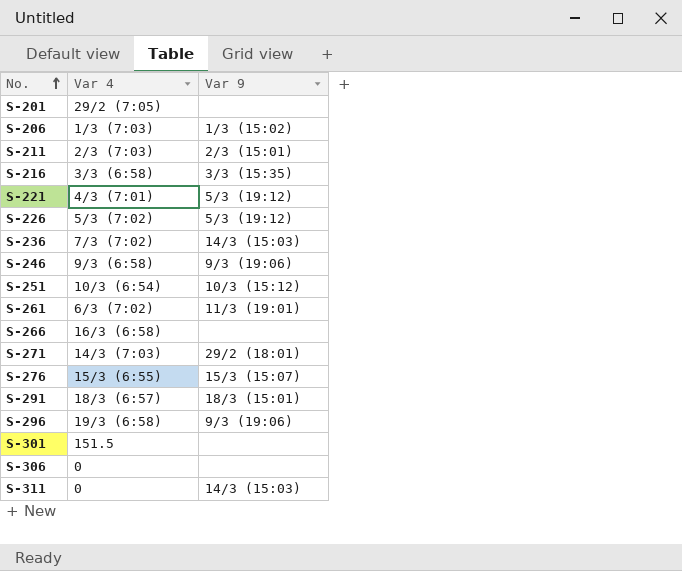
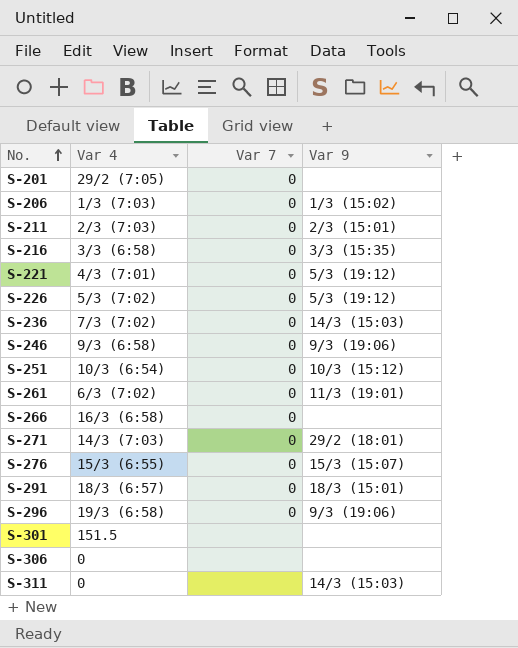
column Var 7 | position: none -> 3

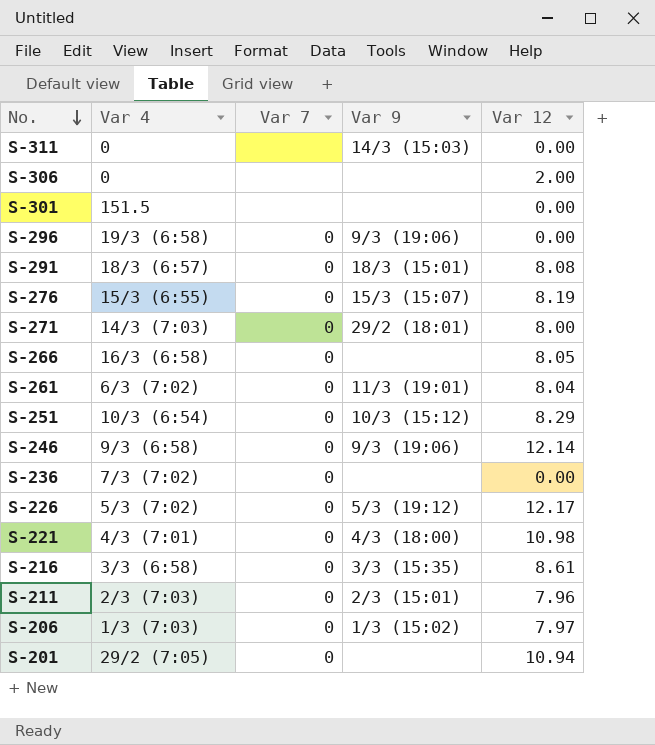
row order: No. ascending -> No. descending
column Var 12 | position: none -> 5
S-236 | Var 9: 14/3 (15:03) -> none
S-221 | Var 9: 5/3 (19:12) -> 4/3 (18:00)

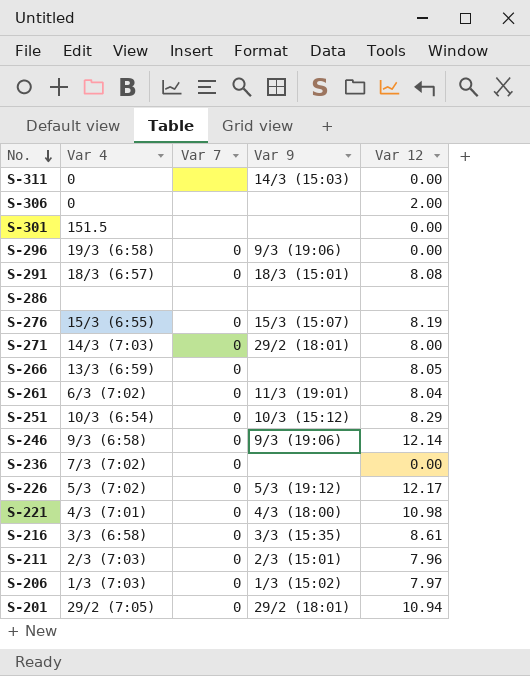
row S-286: none -> none | none | none | none
S-266 | Var 4: 16/3 (6:58) -> 13/3 (6:59)
S-201 | Var 9: none -> 29/2 (18:01)

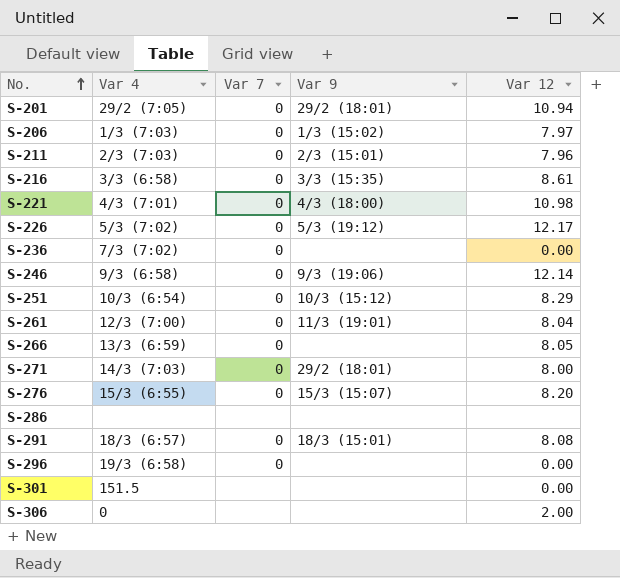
row order: No. descending -> No. ascending
row S-311: 0 | none | 14/3 (15:03) | 0.00 -> none
S-261 | Var 4: 6/3 (7:02) -> 12/3 (7:00)
S-276 | Var 12: 8.19 -> 8.20
S-296 | Var 9: 9/3 (19:06) -> none

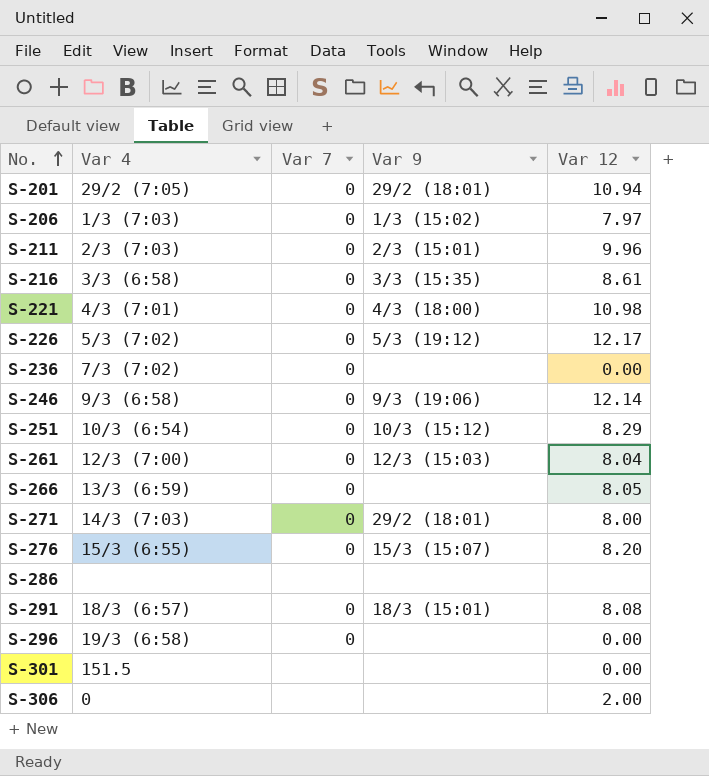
S-211 | Var 12: 7.96 -> 9.96
S-261 | Var 9: 11/3 (19:01) -> 12/3 (15:03)

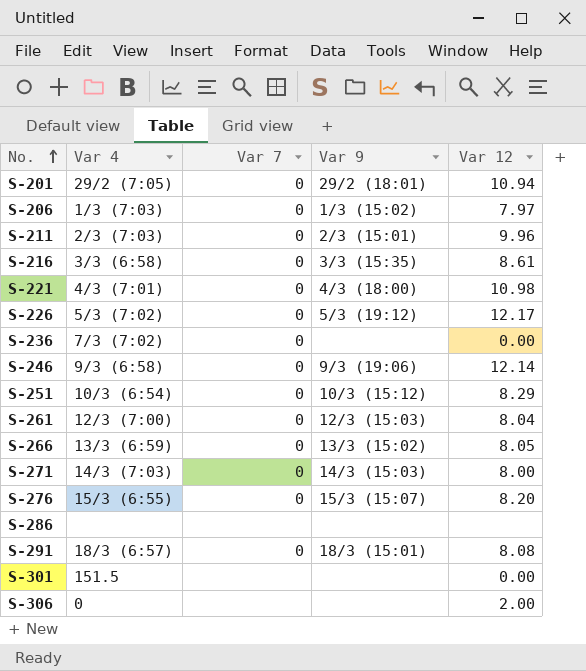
row S-296: 19/3 (6:58) | 0 | none | 0.00 -> none
S-266 | Var 9: none -> 13/3 (15:02)
S-271 | Var 9: 29/2 (18:01) -> 14/3 (15:03)

